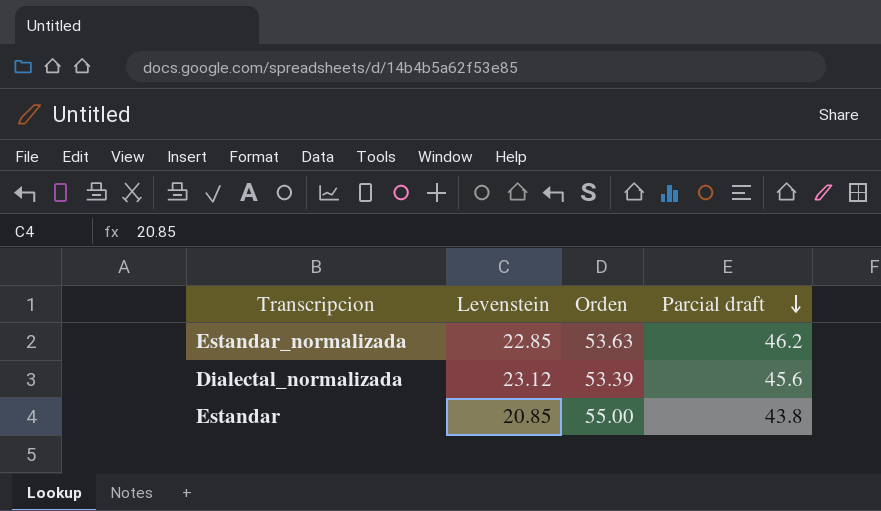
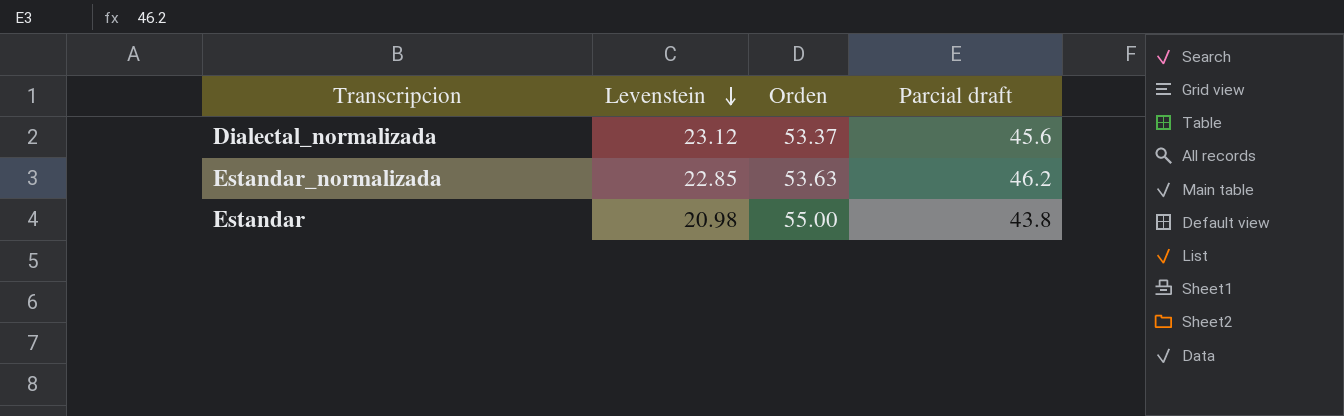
row order: Parcial draft descending -> Levenstein descending
Dialectal_normalizada | Orden: 53.39 -> 53.37
Estandar | Levenstein: 20.85 -> 20.98

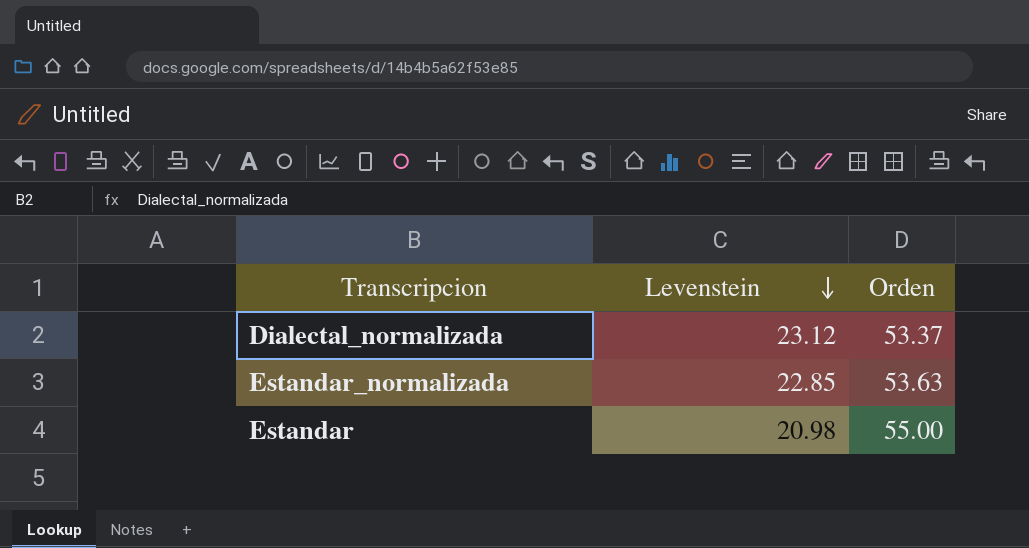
column Parcial draft | position: 4 -> none

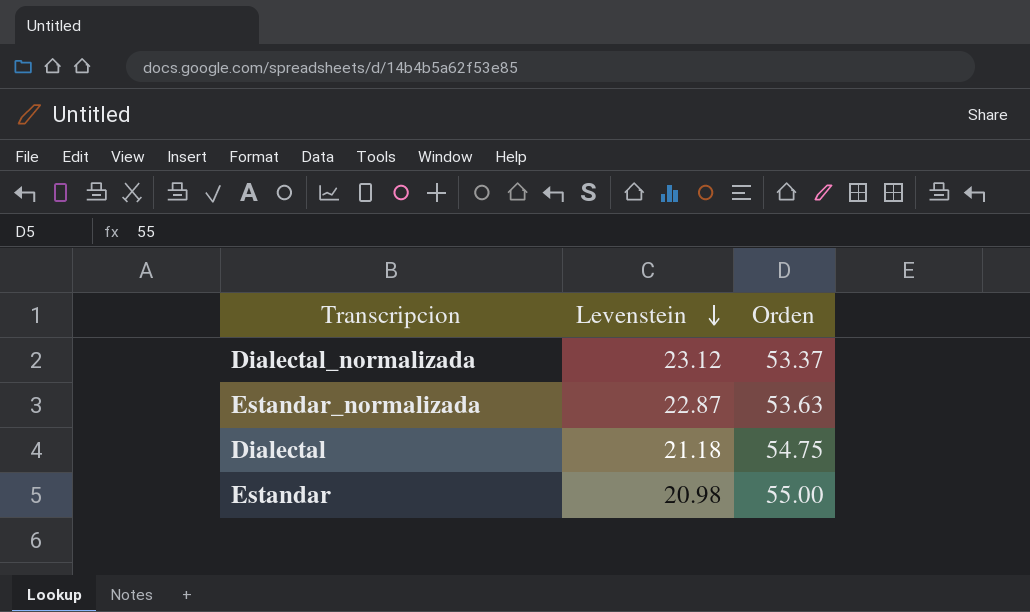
Estandar_normalizada | Levenstein: 22.85 -> 22.87
row Dialectal: none -> 21.18 | 54.75

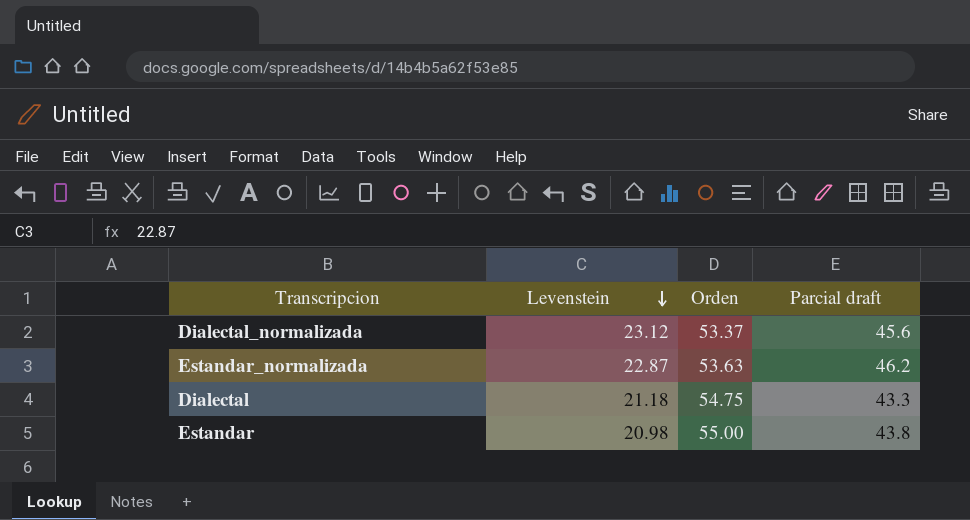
column Parcial draft | position: none -> 4

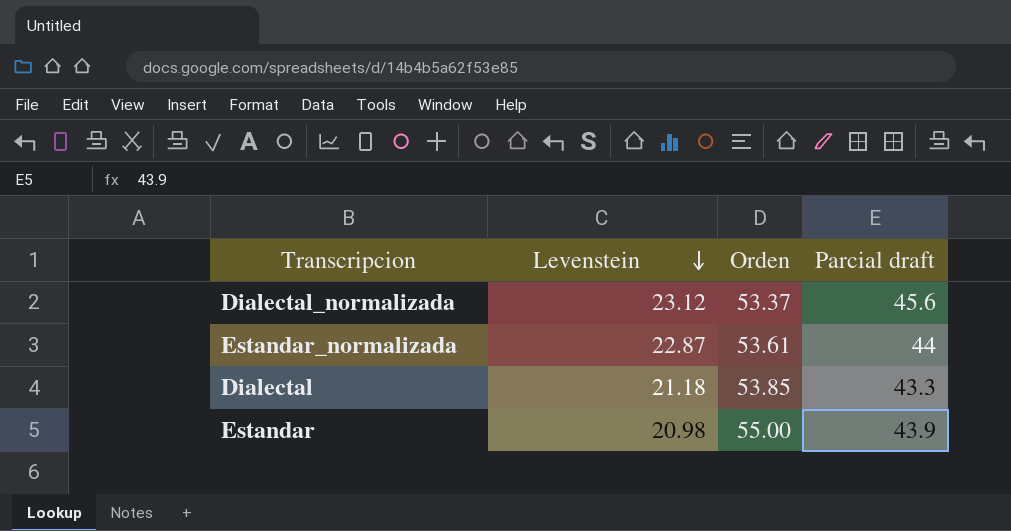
Estandar_normalizada | Orden: 53.63 -> 53.61
Estandar_normalizada | Parcial draft: 46.2 -> 44
Dialectal | Orden: 54.75 -> 53.85
Estandar | Parcial draft: 43.8 -> 43.9

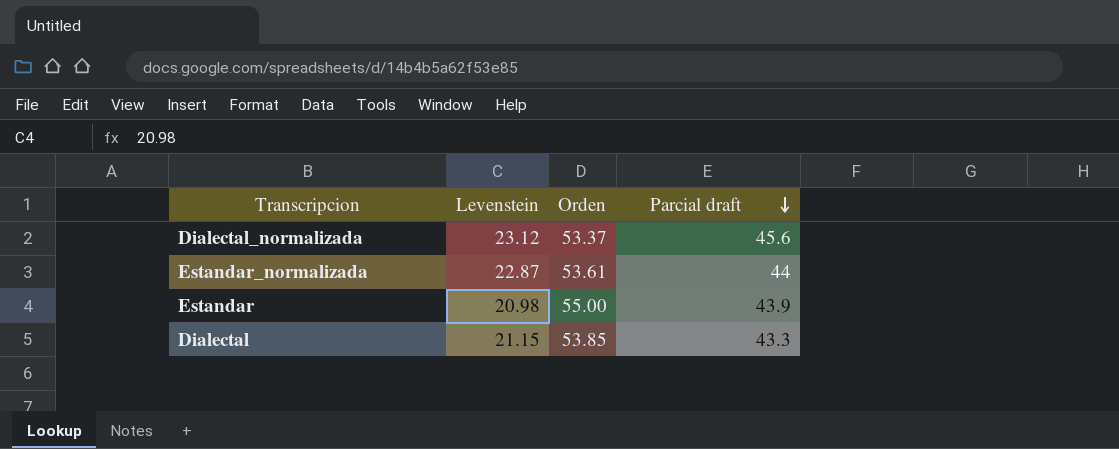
row order: Levenstein descending -> Parcial draft descending
Dialectal | Levenstein: 21.18 -> 21.15

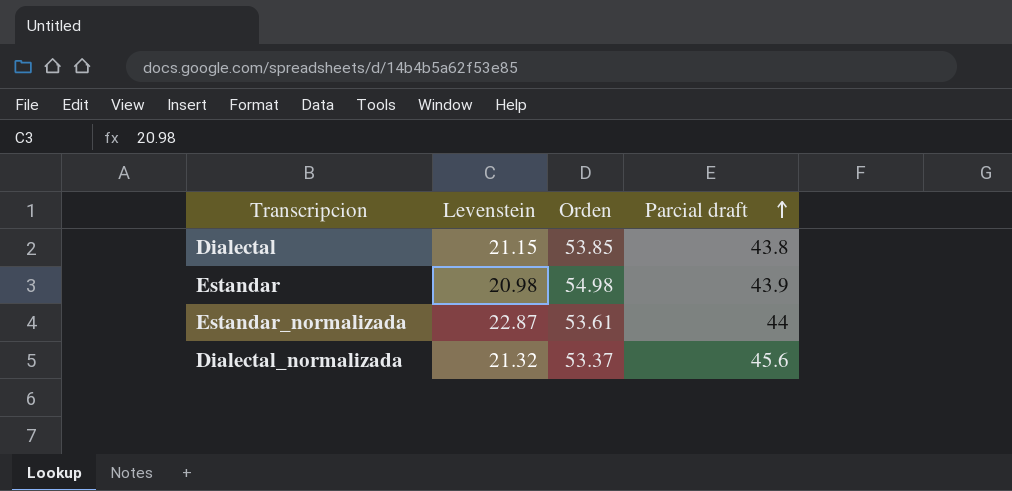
row order: Parcial draft descending -> Parcial draft ascending
Dialectal | Parcial draft: 43.3 -> 43.8
Estandar | Orden: 55.00 -> 54.98
Dialectal_normalizada | Levenstein: 23.12 -> 21.32

